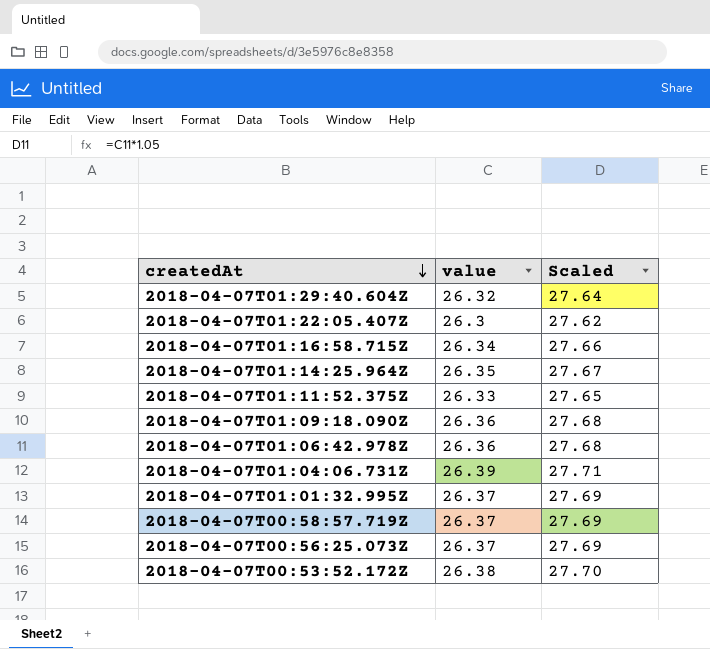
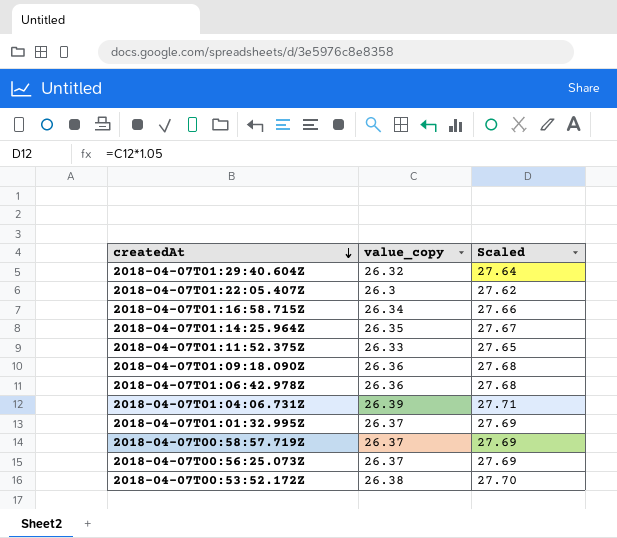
column name: value -> value_copy

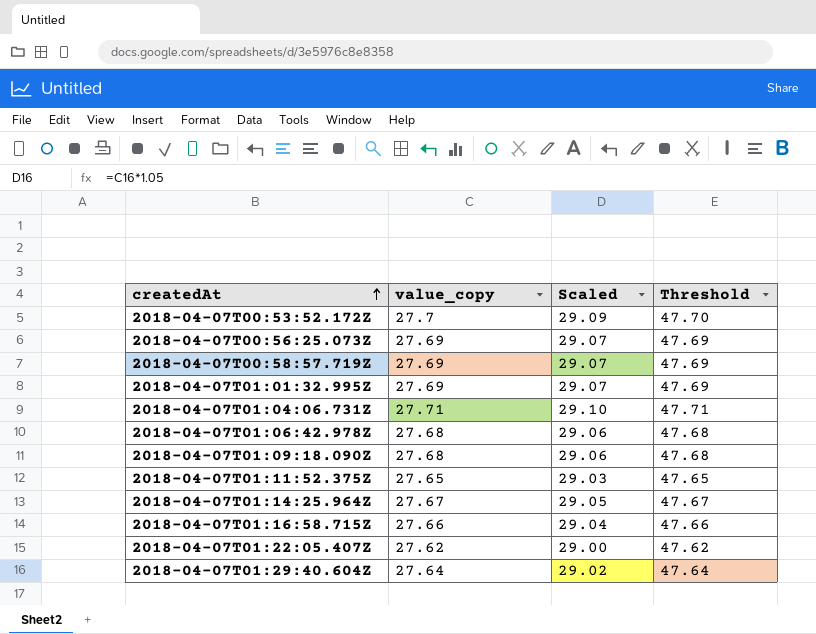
row order: createdAt descending -> createdAt ascending
column Threshold | formula: none -> [value_copy] + 20
2018-04-07T00:53:52.172Z | value_copy: 26.38 -> 27.7
2018-04-07T00:53:52.172Z | Scaled: 27.70 -> 29.09
2018-04-07T00:56:25.073Z | value_copy: 26.37 -> 27.69
2018-04-07T00:56:25.073Z | Scaled: 27.69 -> 29.07
2018-04-07T00:58:57.719Z | value_copy: 26.37 -> 27.69
2018-04-07T00:58:57.719Z | Scaled: 27.69 -> 29.07
2018-04-07T01:01:32.995Z | value_copy: 26.37 -> 27.69
2018-04-07T01:01:32.995Z | Scaled: 27.69 -> 29.07
2018-04-07T01:04:06.731Z | value_copy: 26.39 -> 27.71
2018-04-07T01:04:06.731Z | Scaled: 27.71 -> 29.10
2018-04-07T01:06:42.978Z | value_copy: 26.36 -> 27.68
2018-04-07T01:06:42.978Z | Scaled: 27.68 -> 29.06
2018-04-07T01:09:18.090Z | value_copy: 26.36 -> 27.68
2018-04-07T01:09:18.090Z | Scaled: 27.68 -> 29.06
2018-04-07T01:11:52.375Z | value_copy: 26.33 -> 27.65
2018-04-07T01:11:52.375Z | Scaled: 27.65 -> 29.03
2018-04-07T01:14:25.964Z | value_copy: 26.35 -> 27.67
2018-04-07T01:14:25.964Z | Scaled: 27.67 -> 29.05
2018-04-07T01:16:58.715Z | value_copy: 26.34 -> 27.66
2018-04-07T01:16:58.715Z | Scaled: 27.66 -> 29.04
2018-04-07T01:22:05.407Z | value_copy: 26.3 -> 27.62
2018-04-07T01:22:05.407Z | Scaled: 27.62 -> 29.00
2018-04-07T01:29:40.604Z | value_copy: 26.32 -> 27.64
2018-04-07T01:29:40.604Z | Scaled: 27.64 -> 29.02

